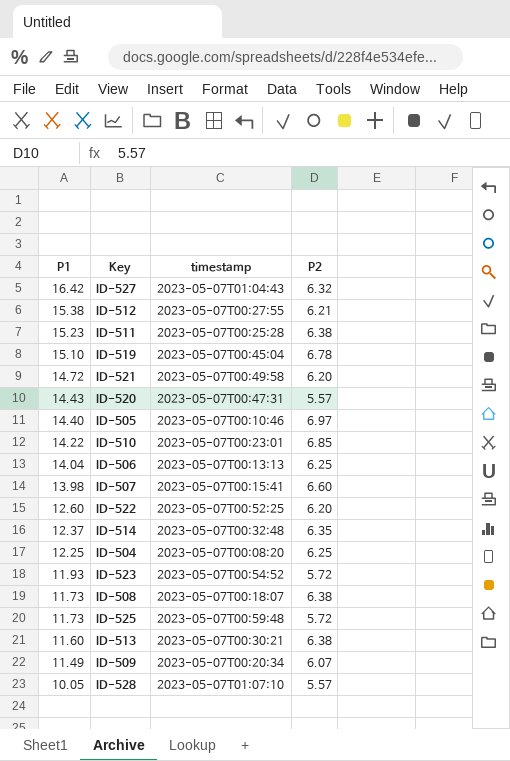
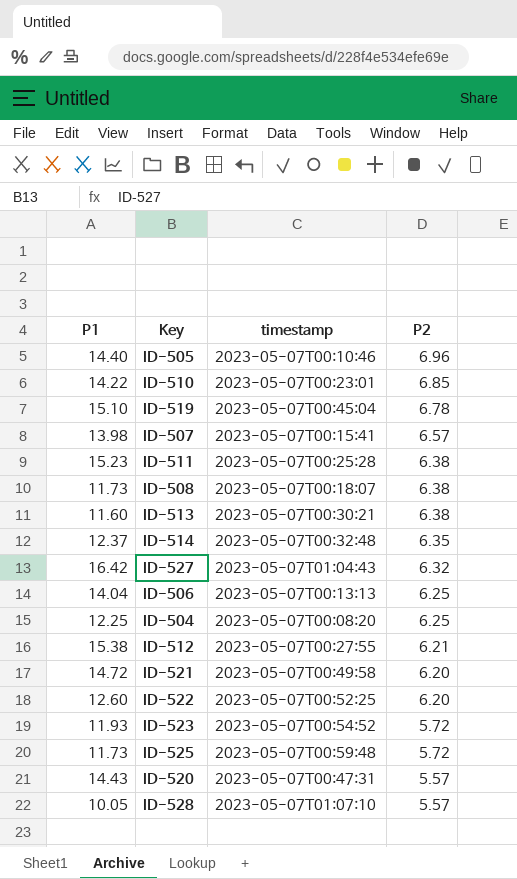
row order: P1 descending -> P2 descending
row ID-509: 11.49 | 2023-05-07T00:20:34 | 6.07 -> none
ID-505 | P2: 6.97 -> 6.96
ID-507 | P2: 6.60 -> 6.57

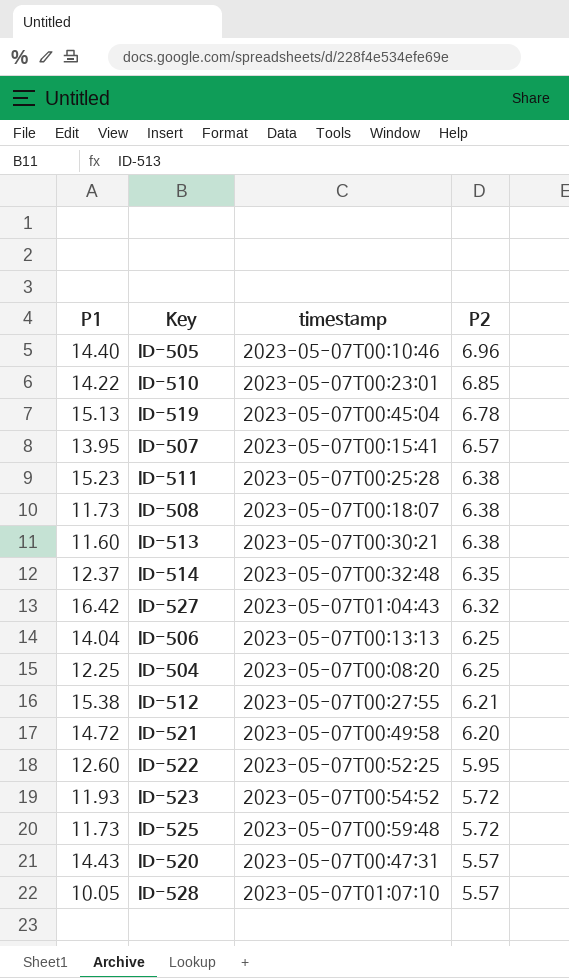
ID-519 | P1: 15.10 -> 15.13
ID-507 | P1: 13.98 -> 13.95
ID-522 | P2: 6.20 -> 5.95

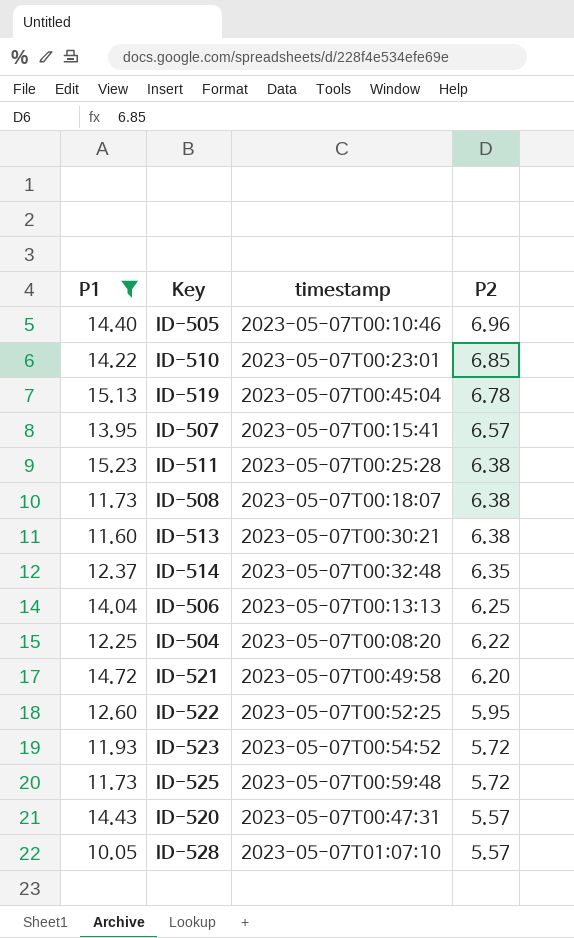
filter: none -> P1 <= 15.23
ID-504 | P2: 6.25 -> 6.22

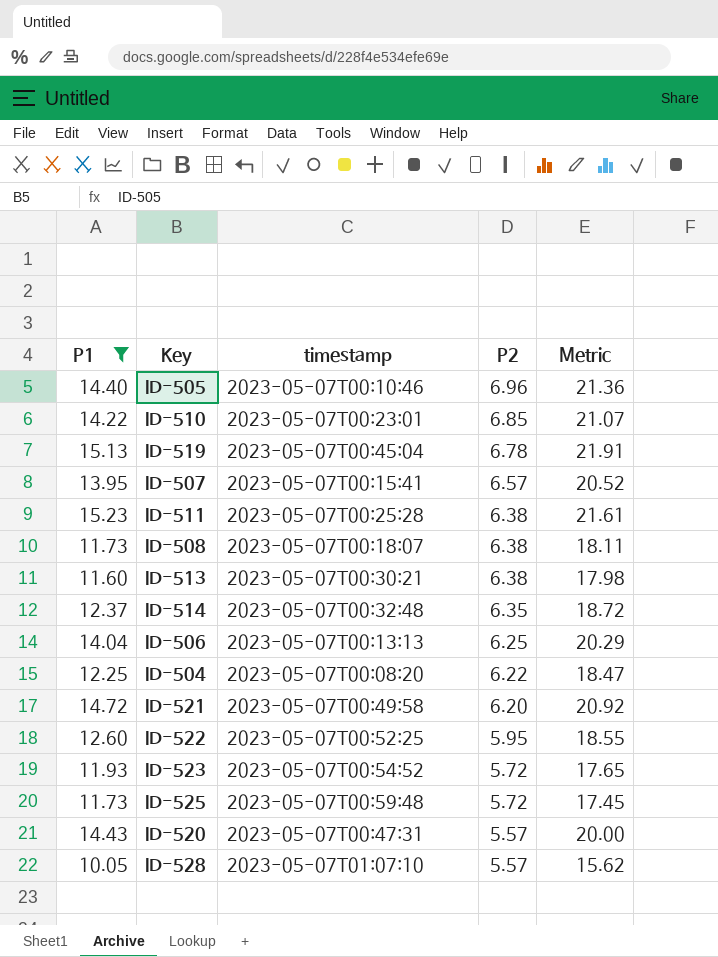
column Metric | formula: none -> [P1] + [P2]

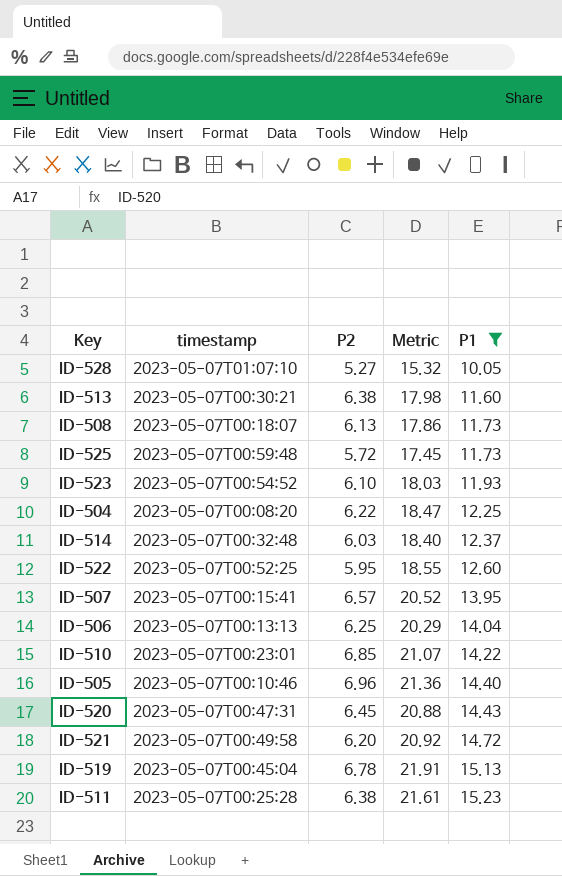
row order: P2 descending -> P1 ascending
column P1 | position: 1 -> 5
ID-528 | P2: 5.57 -> 5.27
ID-528 | Metric: 15.62 -> 15.32
ID-508 | P2: 6.38 -> 6.13
ID-508 | Metric: 18.11 -> 17.86
ID-523 | P2: 5.72 -> 6.10
ID-523 | Metric: 17.65 -> 18.03
ID-514 | P2: 6.35 -> 6.03
ID-514 | Metric: 18.72 -> 18.40
ID-520 | P2: 5.57 -> 6.45
ID-520 | Metric: 20.00 -> 20.88

